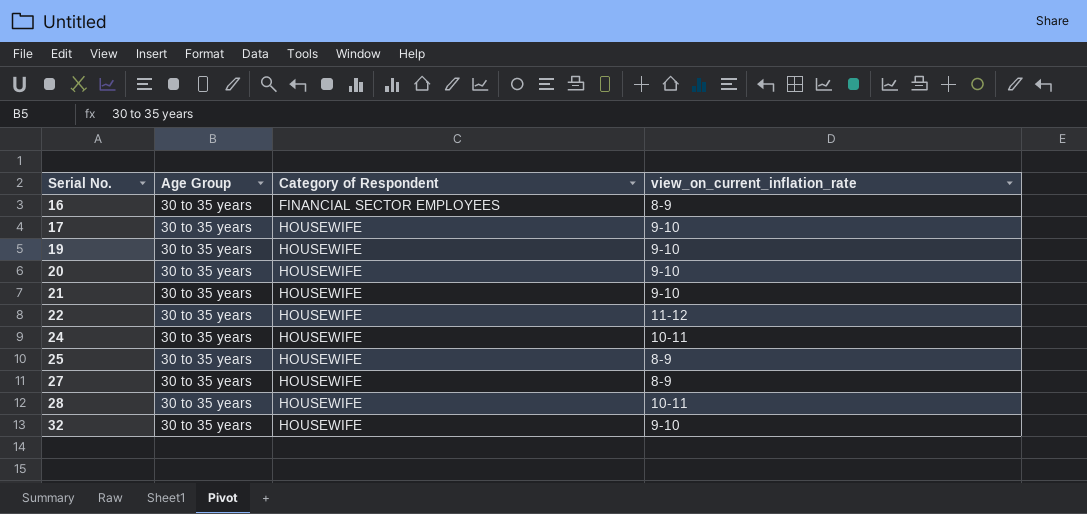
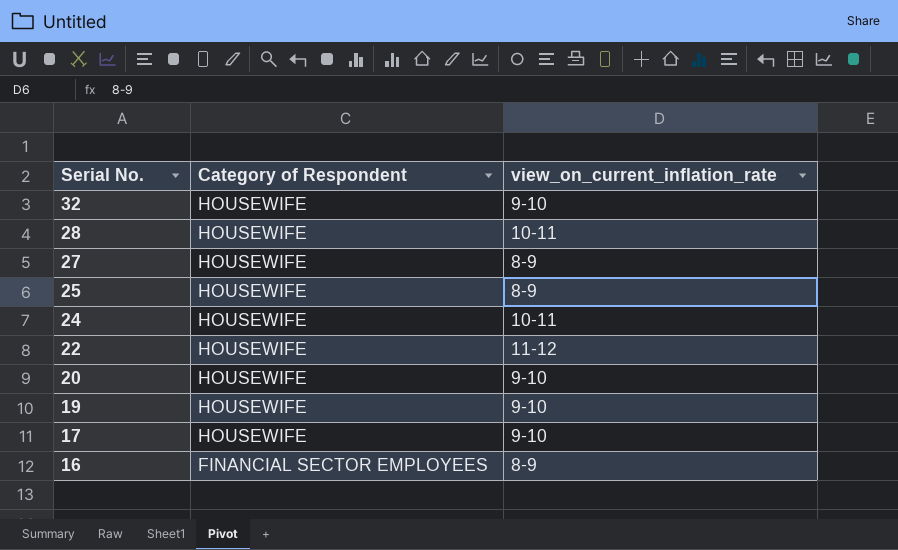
row order: Serial No. ascending -> Serial No. descending
column Age Group | position: 2 -> none
row 21: 30 to 35 years | HOUSEWIFE | 9-10 -> none

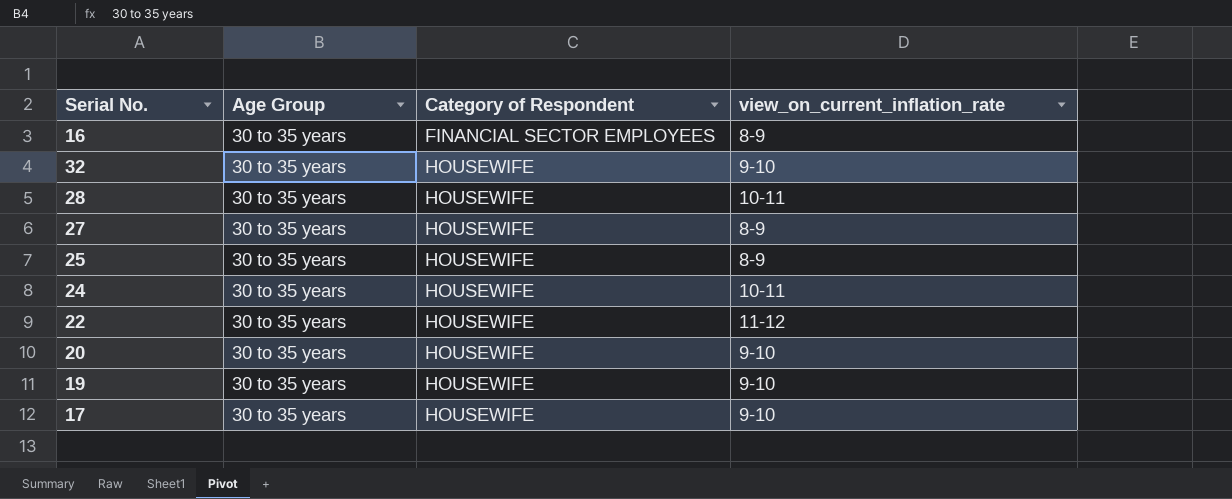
row order: Serial No. descending -> Category of Respondent ascending
column Age Group | position: none -> 2

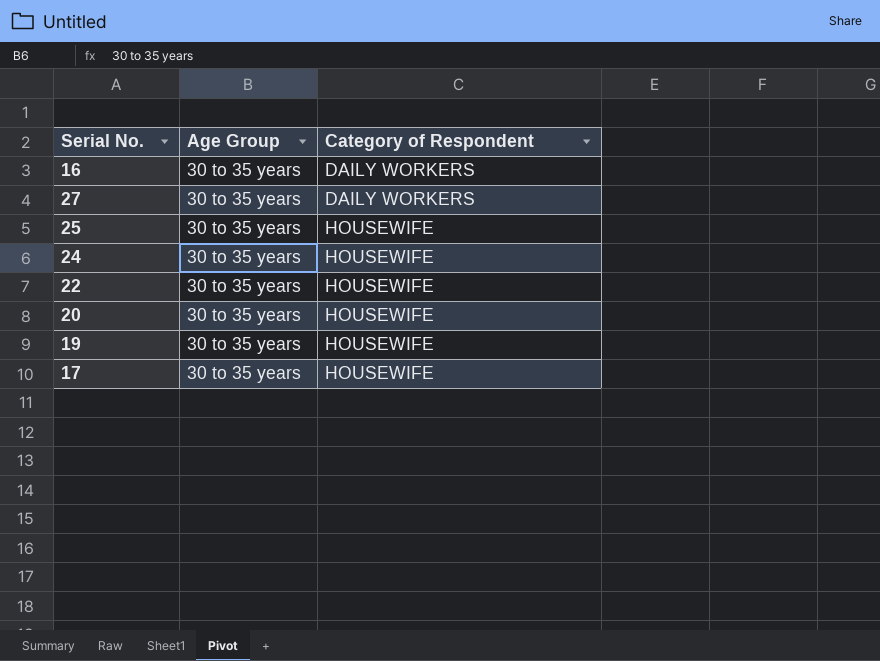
column view_on_current_inflation_rate | position: 4 -> none
row 32: 30 to 35 years | HOUSEWIFE | 9-10 -> none
row 28: 30 to 35 years | HOUSEWIFE | 10-11 -> none
16 | Category of Respondent: FINANCIAL SECTOR EMPLOYEES -> DAILY WORKERS
27 | Category of Respondent: HOUSEWIFE -> DAILY WORKERS

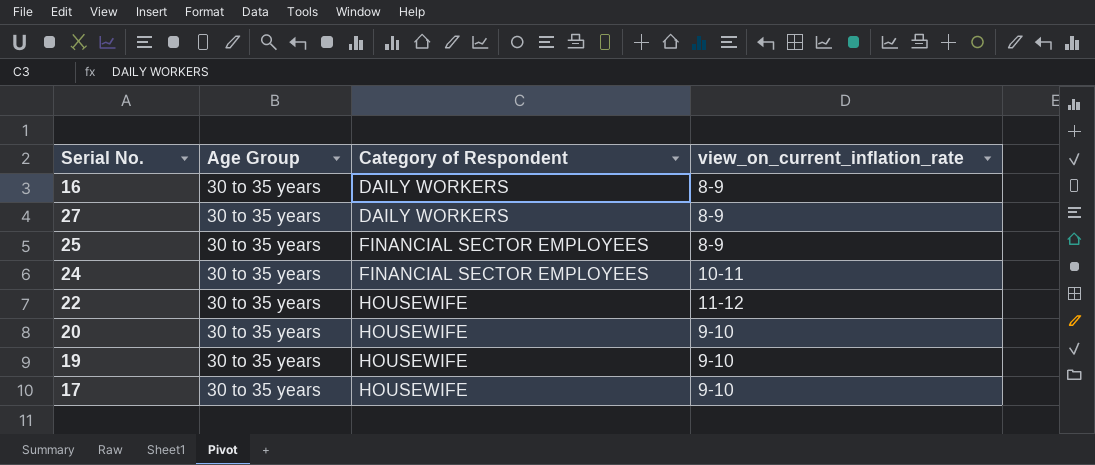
column view_on_current_inflation_rate | position: none -> 4
25 | Category of Respondent: HOUSEWIFE -> FINANCIAL SECTOR EMPLOYEES
24 | Category of Respondent: HOUSEWIFE -> FINANCIAL SECTOR EMPLOYEES

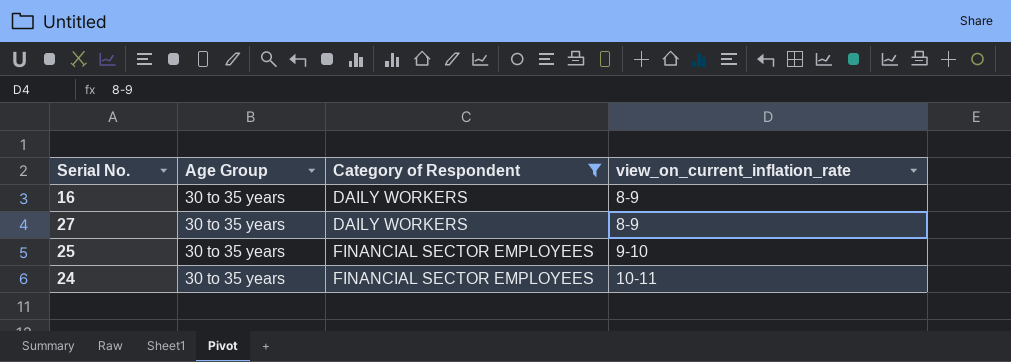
filter: none -> Category of Respondent != HOUSEWIFE
25 | view_on_current_inflation_rate: 8-9 -> 9-10

